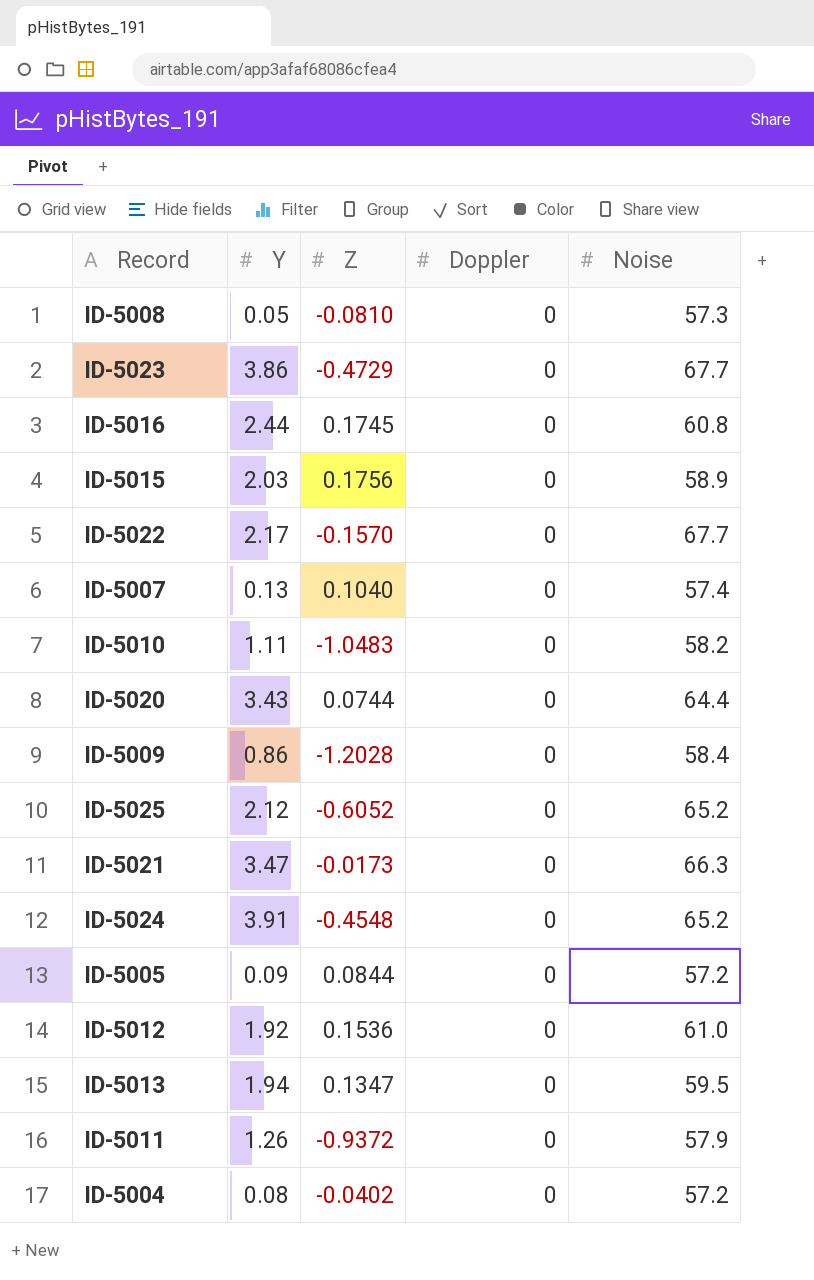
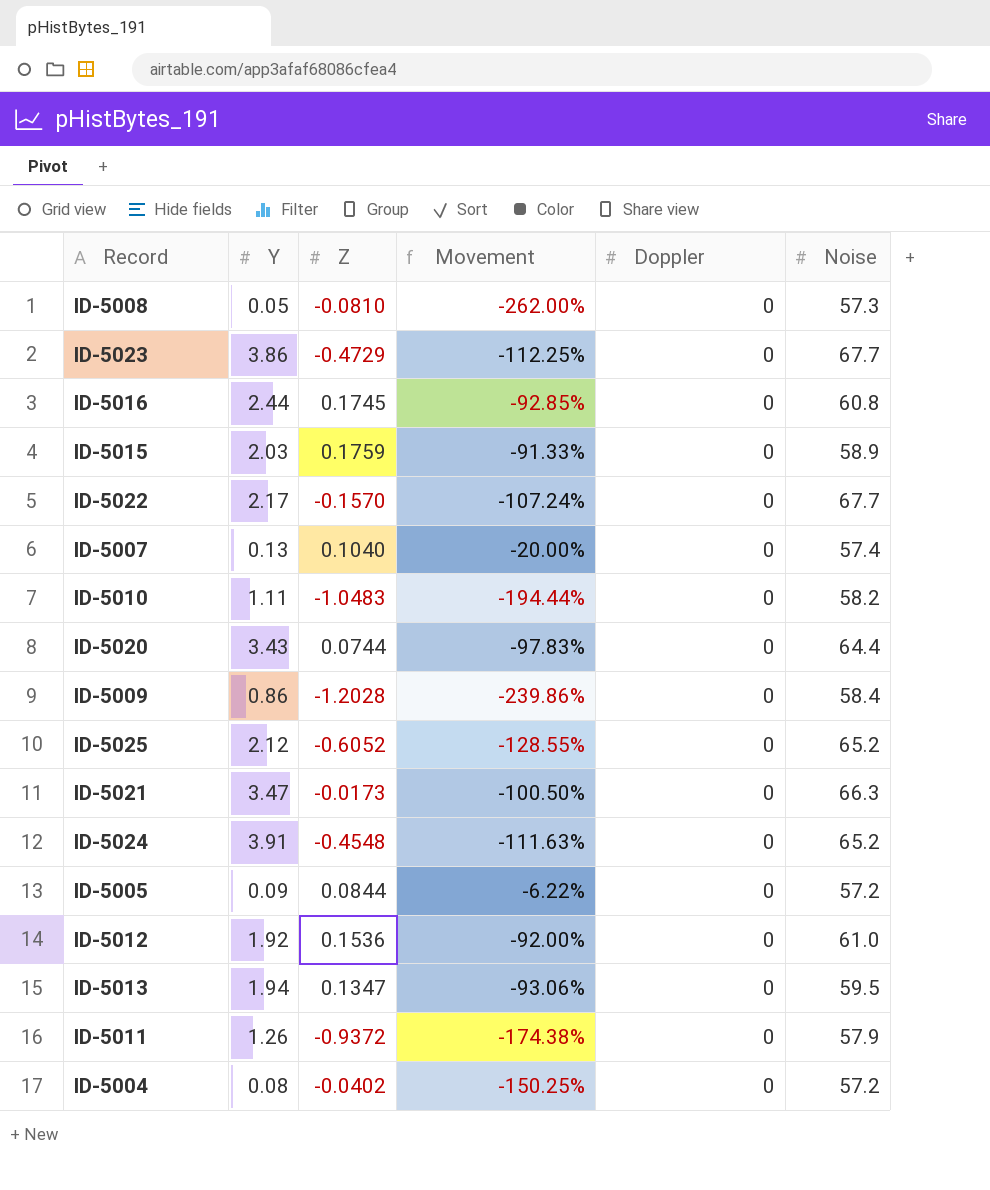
column Movement | formula: none -> ([Z] - [Y]) / [Y]
ID-5015 | Z: 0.1756 -> 0.1759

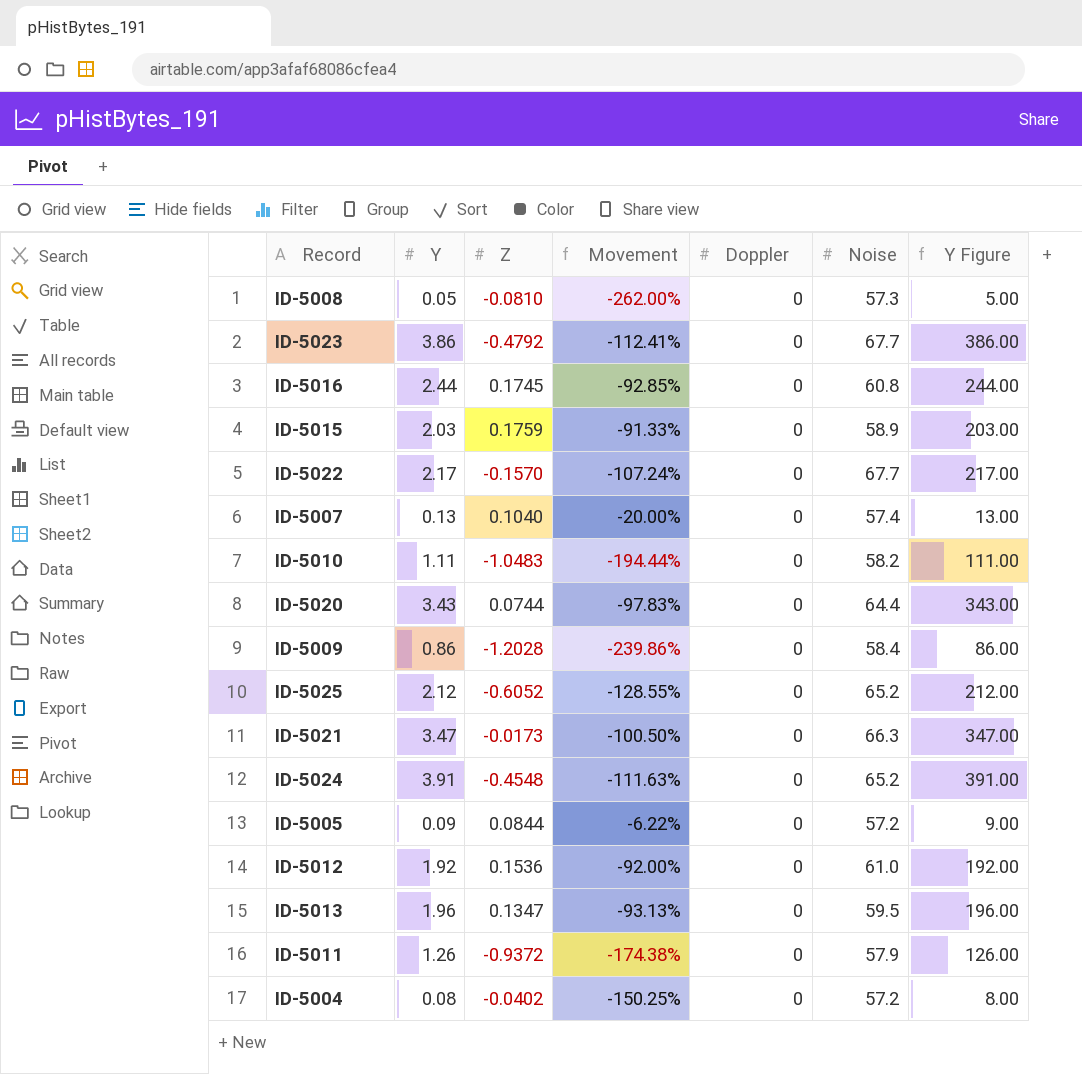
column Y Figure | formula: none -> [Y] * 100
ID-5023 | Z: -0.4729 -> -0.4792
ID-5023 | Movement: -112.25% -> -112.41%
ID-5013 | Y: 1.94 -> 1.96
ID-5013 | Movement: -93.06% -> -93.13%

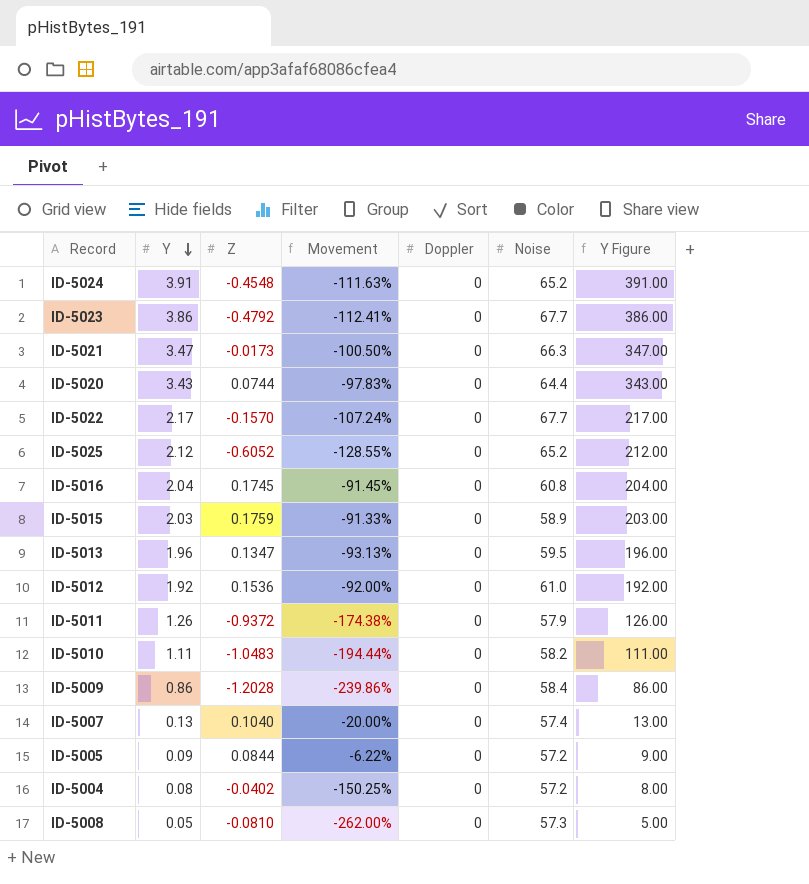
row order: none -> Y descending
ID-5016 | Y: 2.44 -> 2.04
ID-5016 | Movement: -92.85% -> -91.45%
ID-5016 | Y Figure: 244.00 -> 204.00

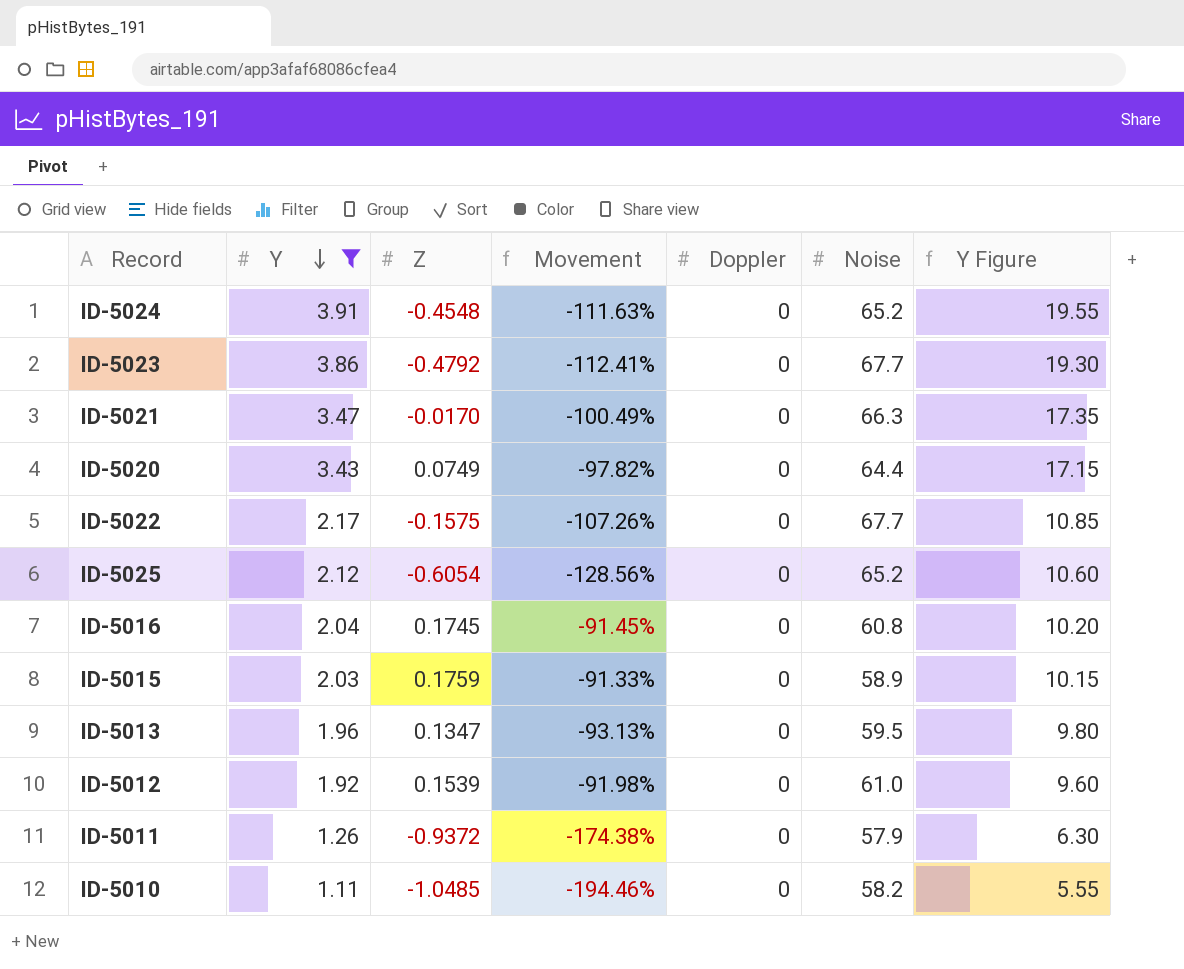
filter: none -> Y >= 1.11
column Y Figure | formula: [Y] * 100 -> [Y] * 5
ID-5021 | Z: -0.0173 -> -0.0170
ID-5021 | Movement: -100.50% -> -100.49%
ID-5020 | Z: 0.0744 -> 0.0749
ID-5020 | Movement: -97.83% -> -97.82%
ID-5022 | Z: -0.1570 -> -0.1575
ID-5022 | Movement: -107.24% -> -107.26%
ID-5025 | Z: -0.6052 -> -0.6054
ID-5025 | Movement: -128.55% -> -128.56%
ID-5012 | Z: 0.1536 -> 0.1539
ID-5012 | Movement: -92.00% -> -91.98%
ID-5010 | Z: -1.0483 -> -1.0485
ID-5010 | Movement: -194.44% -> -194.46%

